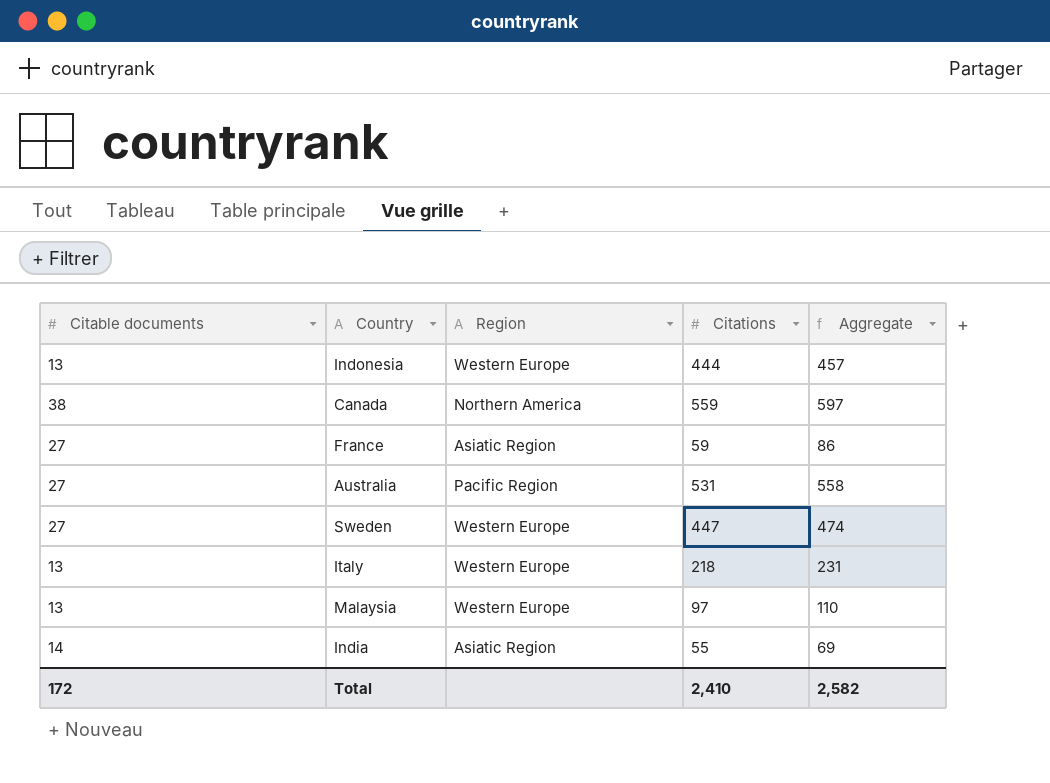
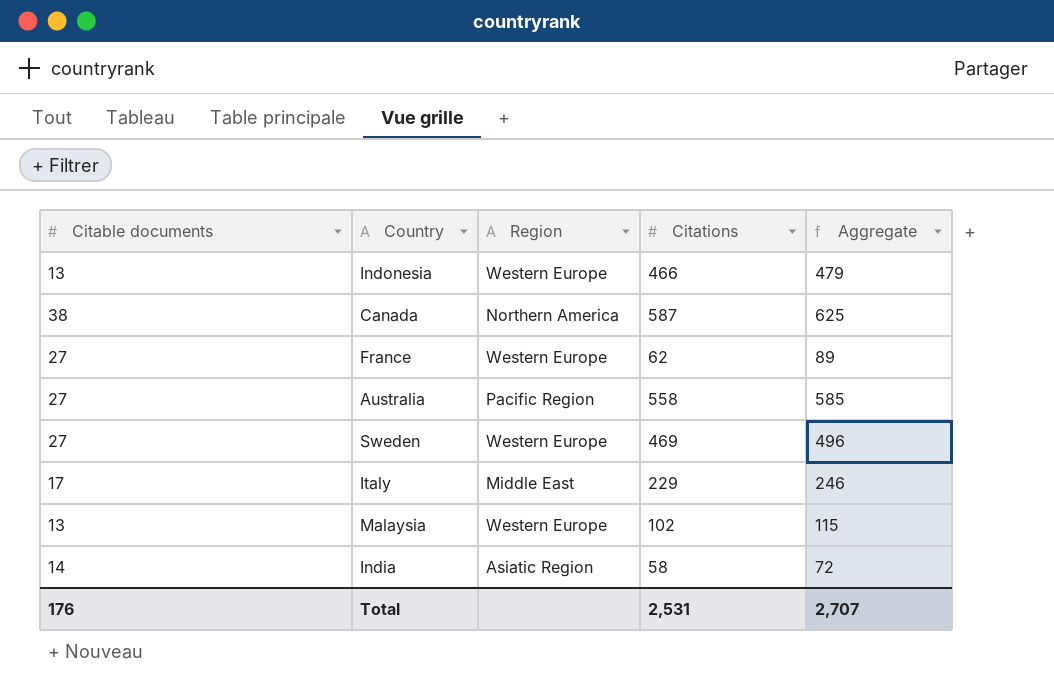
Indonesia | Citations: 444 -> 466
Indonesia | Aggregate: 457 -> 479
Canada | Citations: 559 -> 587
Canada | Aggregate: 597 -> 625
France | Region: Asiatic Region -> Western Europe
France | Citations: 59 -> 62
France | Aggregate: 86 -> 89
Australia | Citations: 531 -> 558
Australia | Aggregate: 558 -> 585
Sweden | Citations: 447 -> 469
Sweden | Aggregate: 474 -> 496
Italy | Citable documents: 13 -> 17
Italy | Region: Western Europe -> Middle East
Italy | Citations: 218 -> 229
Italy | Aggregate: 231 -> 246
Malaysia | Citations: 97 -> 102
Malaysia | Aggregate: 110 -> 115
India | Citations: 55 -> 58
India | Aggregate: 69 -> 72
Total | Citable documents: 172 -> 176
Total | Citations: 2,410 -> 2,531
Total | Aggregate: 2,582 -> 2,707

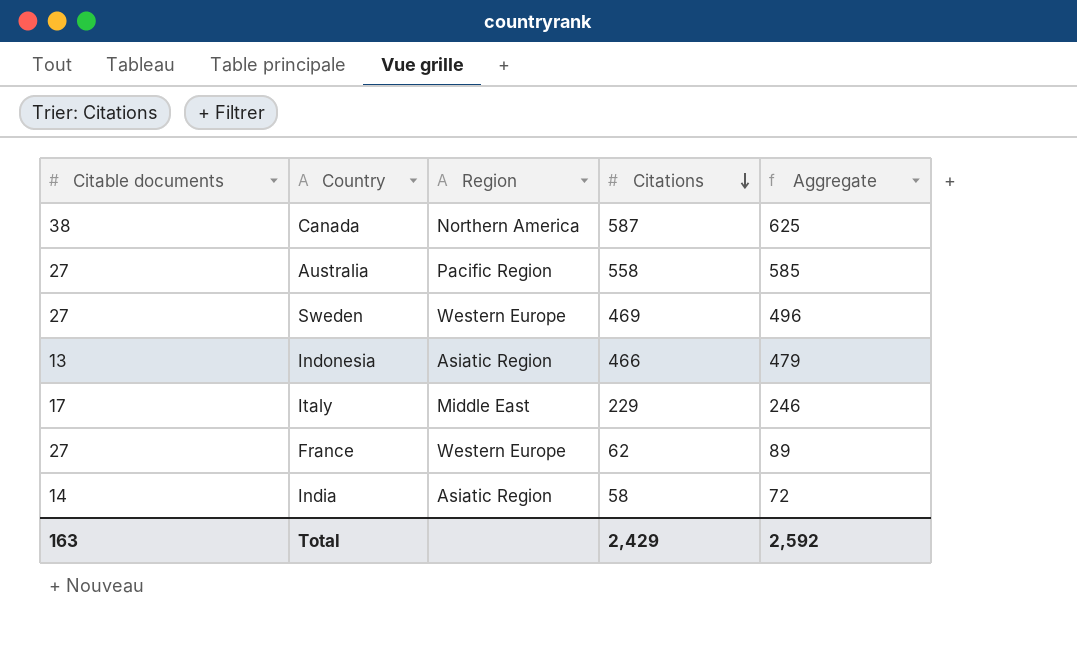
row order: none -> Citations descending
row Malaysia: 13 | Western Europe | 102 | 115 -> none
Indonesia | Region: Western Europe -> Asiatic Region
Total | Citable documents: 176 -> 163
Total | Citations: 2,531 -> 2,429
Total | Aggregate: 2,707 -> 2,592

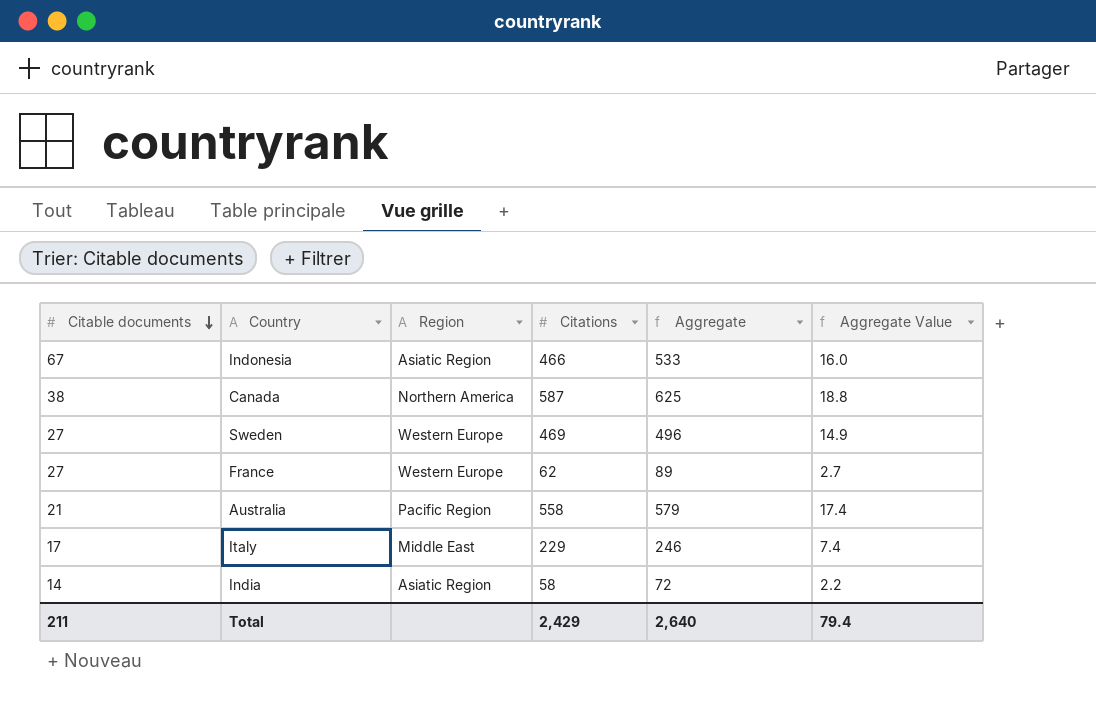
row order: Citations descending -> Citable documents descending
column Aggregate Value | formula: none -> [Aggregate] * 0.03
Indonesia | Citable documents: 13 -> 67
Indonesia | Aggregate: 479 -> 533
Australia | Citable documents: 27 -> 21
Australia | Aggregate: 585 -> 579
Total | Citable documents: 163 -> 211
Total | Aggregate: 2,592 -> 2,640

